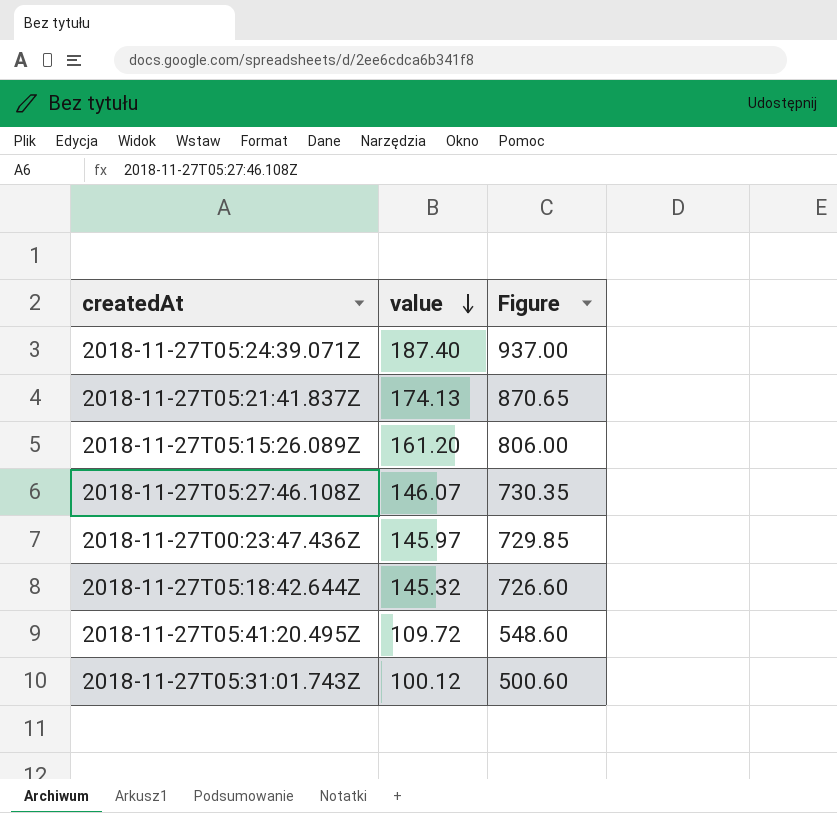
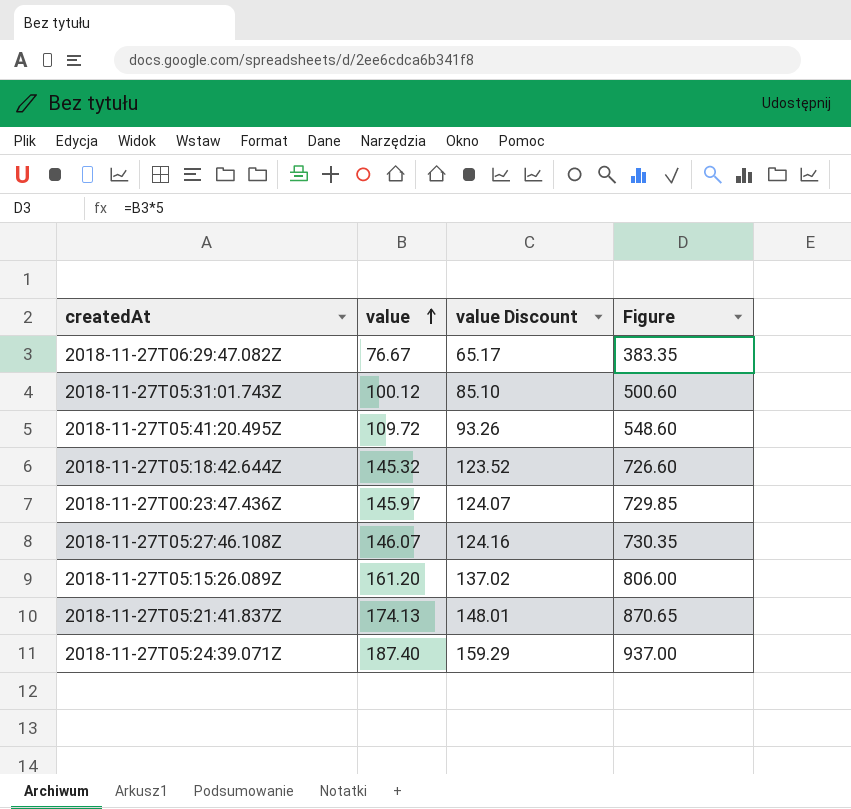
row order: value descending -> value ascending
column value Discount | formula: none -> [value] * 0.85
row 2018-11-27T06:29:47.082Z: none -> 76.67 | 65.17 | 383.35

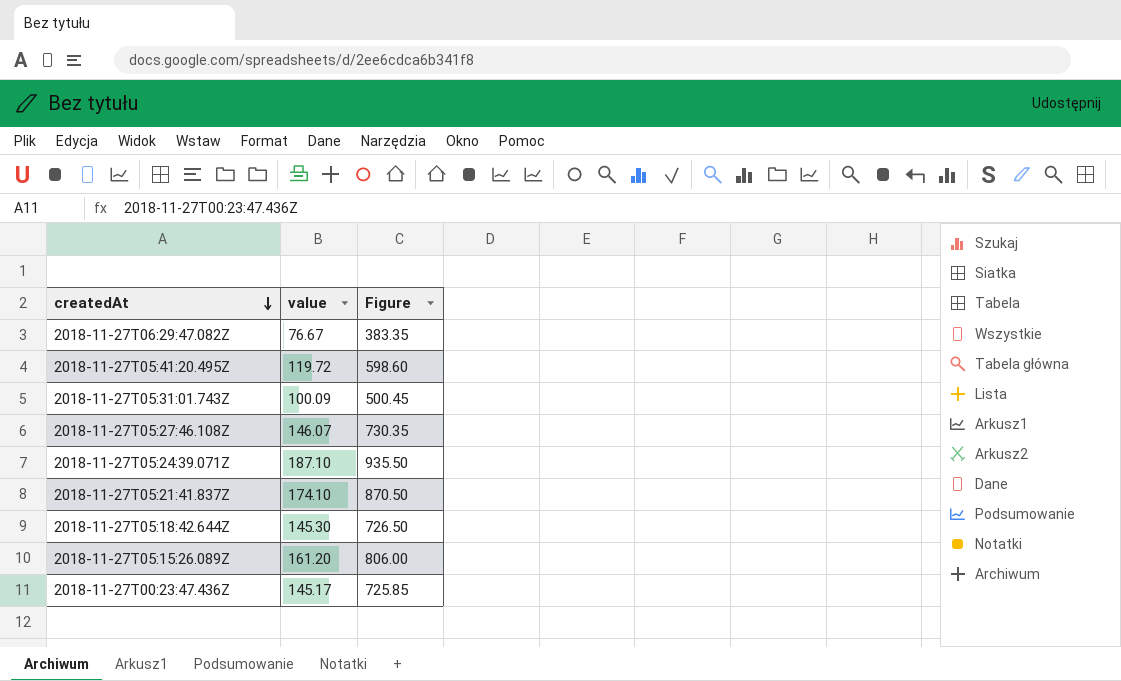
row order: value ascending -> createdAt descending
column value Discount | formula: [value] * 0.85 -> none
2018-11-27T05:41:20.495Z | value: 109.72 -> 119.72
2018-11-27T05:41:20.495Z | Figure: 548.60 -> 598.60
2018-11-27T05:31:01.743Z | value: 100.12 -> 100.09
2018-11-27T05:31:01.743Z | Figure: 500.60 -> 500.45
2018-11-27T05:24:39.071Z | value: 187.40 -> 187.10
2018-11-27T05:24:39.071Z | Figure: 937.00 -> 935.50
2018-11-27T05:21:41.837Z | value: 174.13 -> 174.10
2018-11-27T05:21:41.837Z | Figure: 870.65 -> 870.50
2018-11-27T05:18:42.644Z | value: 145.32 -> 145.30
2018-11-27T05:18:42.644Z | Figure: 726.60 -> 726.50
2018-11-27T00:23:47.436Z | value: 145.97 -> 145.17
2018-11-27T00:23:47.436Z | Figure: 729.85 -> 725.85

